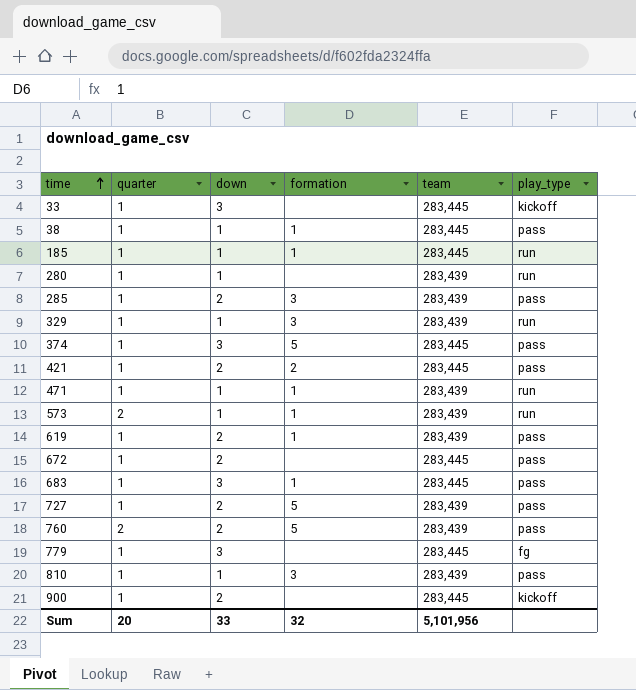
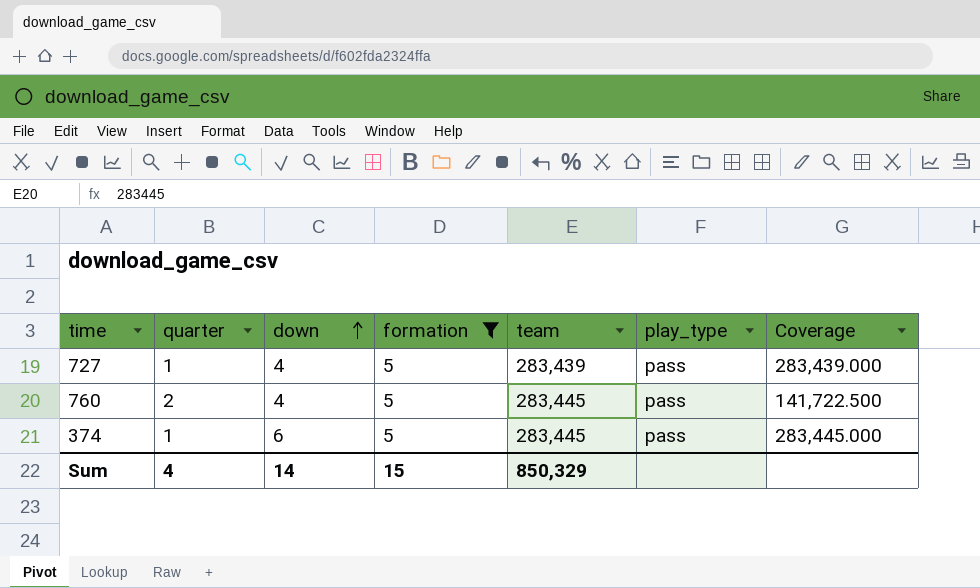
filter: none -> formation = 5
row order: time ascending -> down ascending
column Coverage | formula: none -> [team] / [quarter]
727 | down: 2 -> 4
760 | down: 2 -> 4
760 | team: 283,439 -> 283,445
374 | down: 3 -> 6
Sum | quarter: 20 -> 4
Sum | down: 33 -> 14
Sum | formation: 32 -> 15
Sum | team: 5,101,956 -> 850,329

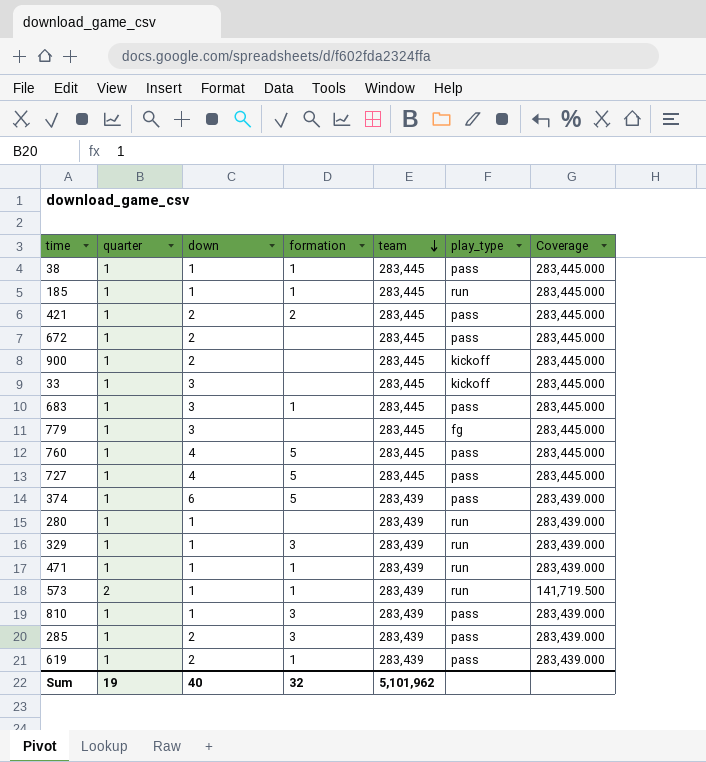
filter: formation = 5 -> none
row order: down ascending -> team descending
760 | quarter: 2 -> 1
760 | Coverage: 141,722.500 -> 283,445.000
727 | team: 283,439 -> 283,445
727 | Coverage: 283,439.000 -> 283,445.000
374 | team: 283,445 -> 283,439
374 | Coverage: 283,445.000 -> 283,439.000
Sum | quarter: 4 -> 19
Sum | down: 14 -> 40
Sum | formation: 15 -> 32
Sum | team: 850,329 -> 5,101,962

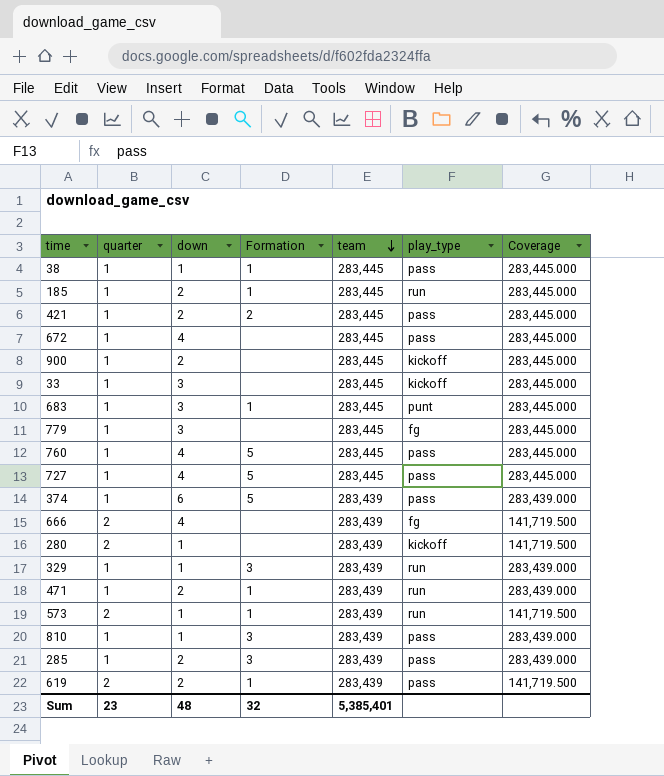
column name: formation -> Formation
185 | down: 1 -> 2
672 | down: 2 -> 4
683 | play_type: pass -> punt
row 666: none -> 2 | 4 | none | 283,439 | fg | 141,719.500
280 | quarter: 1 -> 2
280 | play_type: run -> kickoff
280 | Coverage: 283,439.000 -> 141,719.500
471 | down: 1 -> 2
619 | quarter: 1 -> 2
619 | Coverage: 283,439.000 -> 141,719.500
Sum | quarter: 19 -> 23
Sum | down: 40 -> 48
Sum | team: 5,101,962 -> 5,385,401

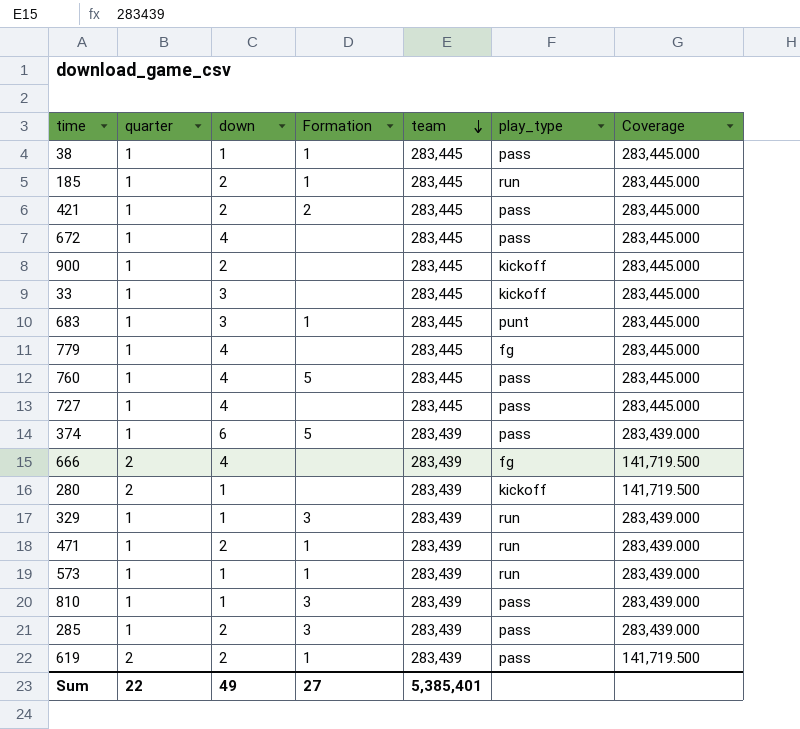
779 | down: 3 -> 4
727 | Formation: 5 -> none
573 | quarter: 2 -> 1
573 | Coverage: 141,719.500 -> 283,439.000
Sum | quarter: 23 -> 22
Sum | down: 48 -> 49
Sum | Formation: 32 -> 27

